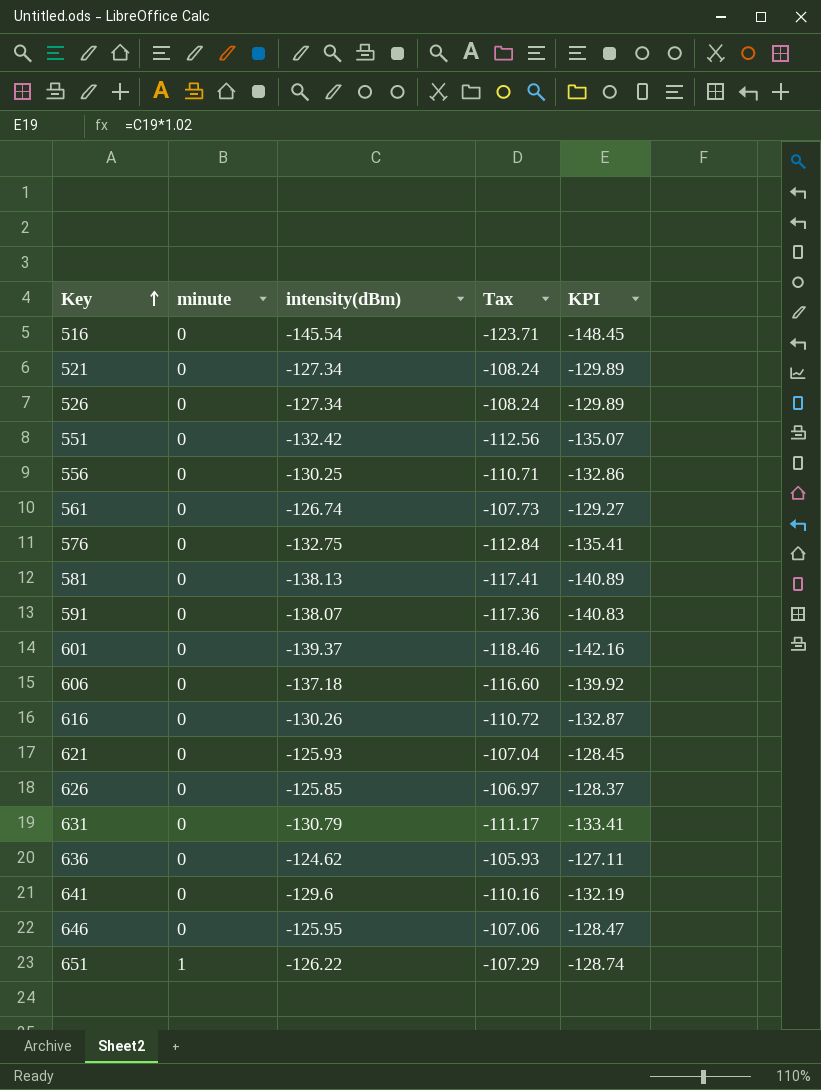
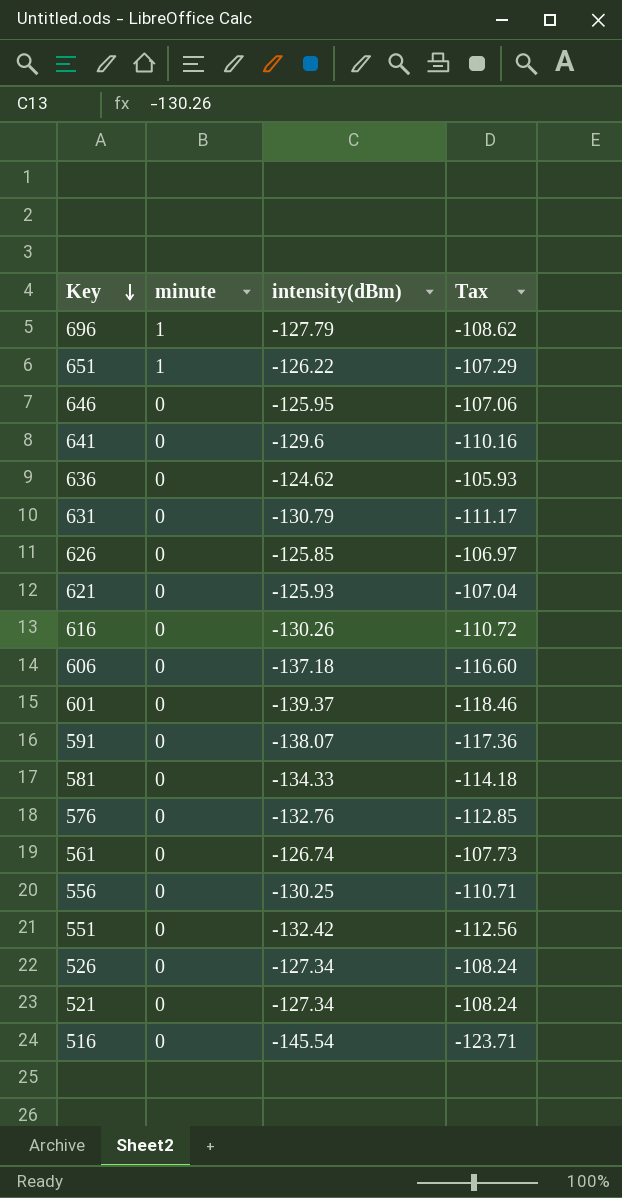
row order: Key ascending -> Key descending
column KPI | formula: [intensity(dBm)] * 1.02 -> none
row 696: none -> 1 | -127.79 | -108.62
581 | intensity(dBm): -138.13 -> -134.33
581 | Tax: -117.41 -> -114.18
576 | intensity(dBm): -132.75 -> -132.76
576 | Tax: -112.84 -> -112.85

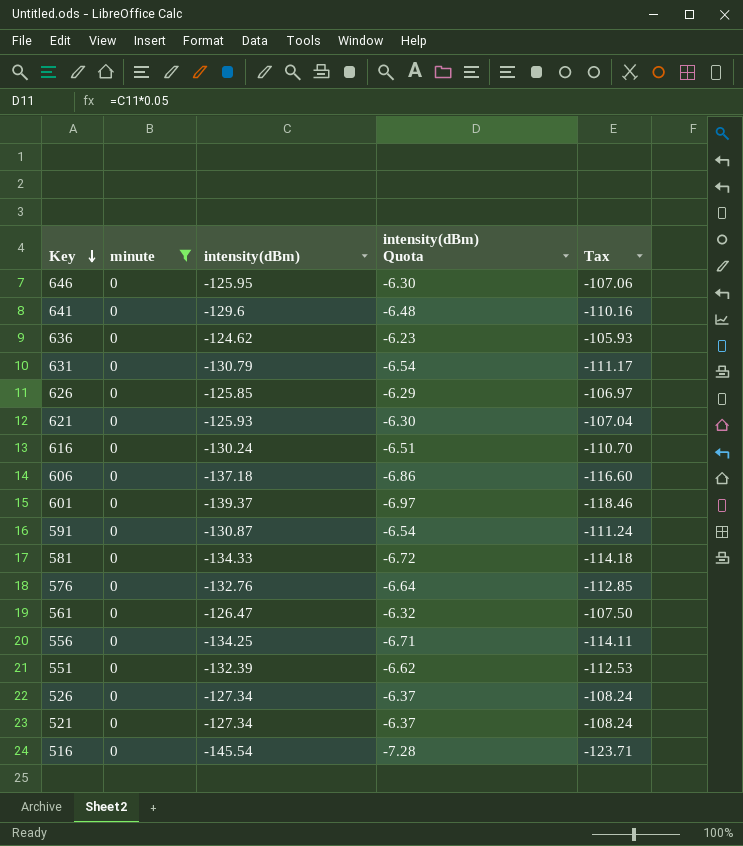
filter: none -> minute = 0
column intensity(dBm) Quota | formula: none -> [intensity(dBm)] * 0.05
616 | intensity(dBm): -130.26 -> -130.24
616 | Tax: -110.72 -> -110.70
591 | intensity(dBm): -138.07 -> -130.87
591 | Tax: -117.36 -> -111.24
561 | intensity(dBm): -126.74 -> -126.47
561 | Tax: -107.73 -> -107.50
556 | intensity(dBm): -130.25 -> -134.25
556 | Tax: -110.71 -> -114.11
551 | intensity(dBm): -132.42 -> -132.39
551 | Tax: -112.56 -> -112.53

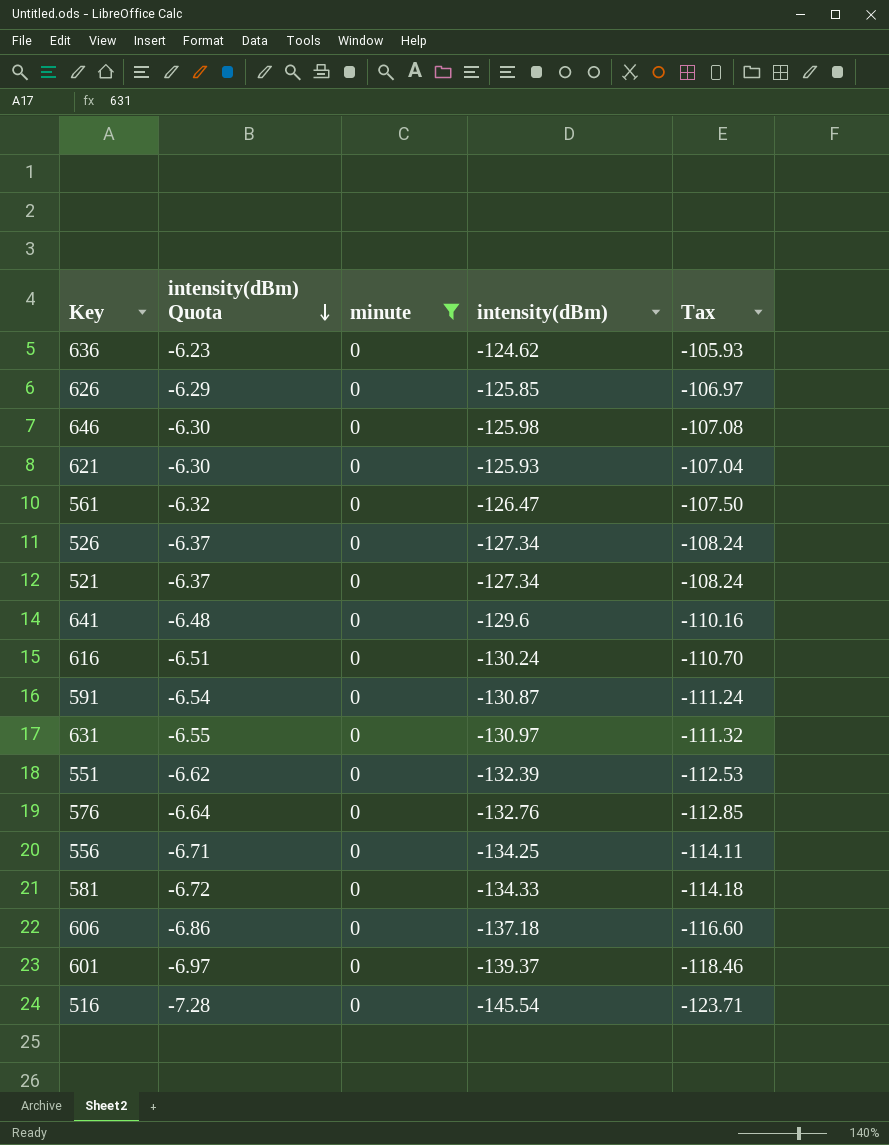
row order: Key descending -> intensity(dBm) Quota descending
column intensity(dBm) Quota | position: 4 -> 2
646 | intensity(dBm): -125.95 -> -125.98
646 | Tax: -107.06 -> -107.08
631 | intensity(dBm) Quota: -6.54 -> -6.55
631 | intensity(dBm): -130.79 -> -130.97
631 | Tax: -111.17 -> -111.32

